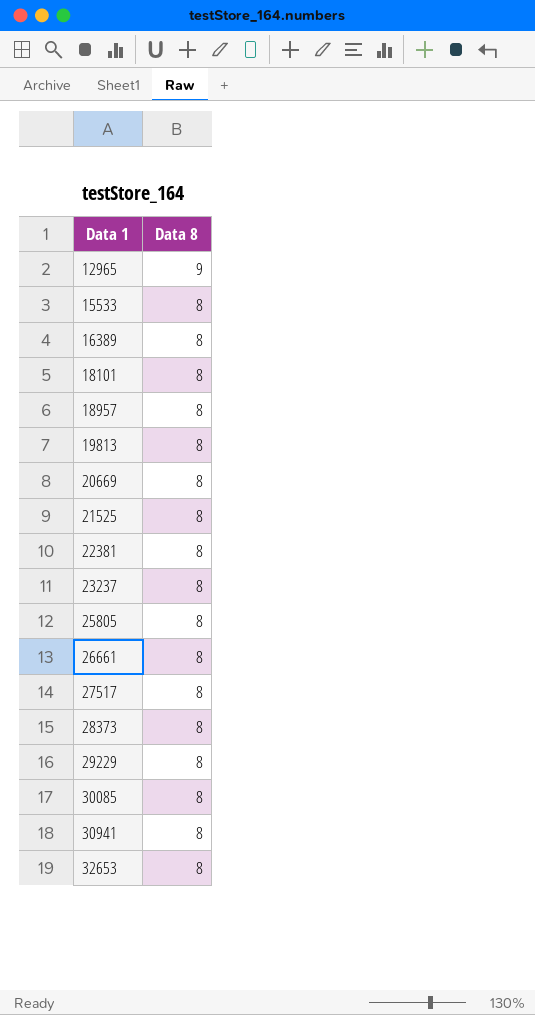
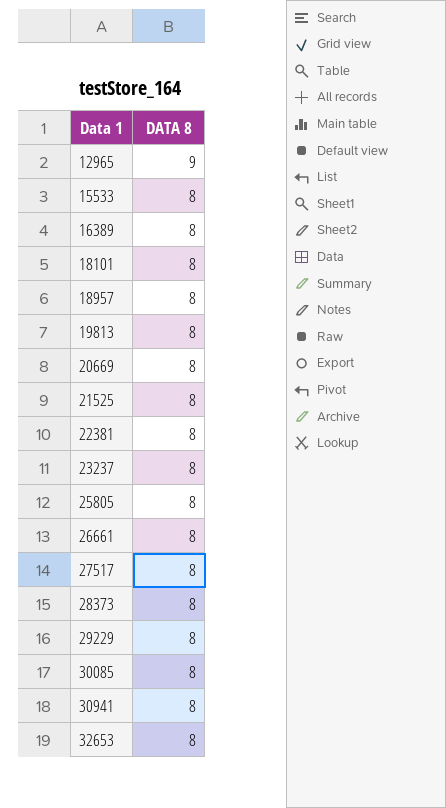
column name: Data 8 -> DATA 8

